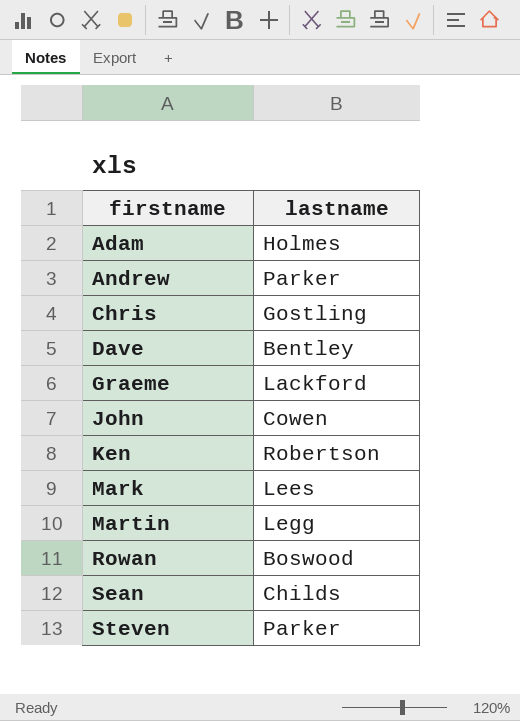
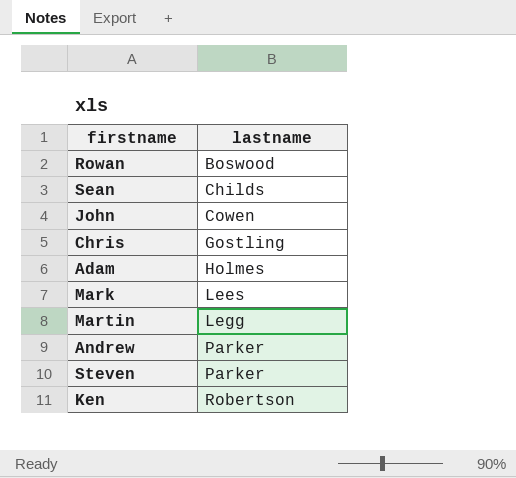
row order: firstname ascending -> lastname ascending
row Dave: Bentley -> none
row Graeme: Lackford -> none

